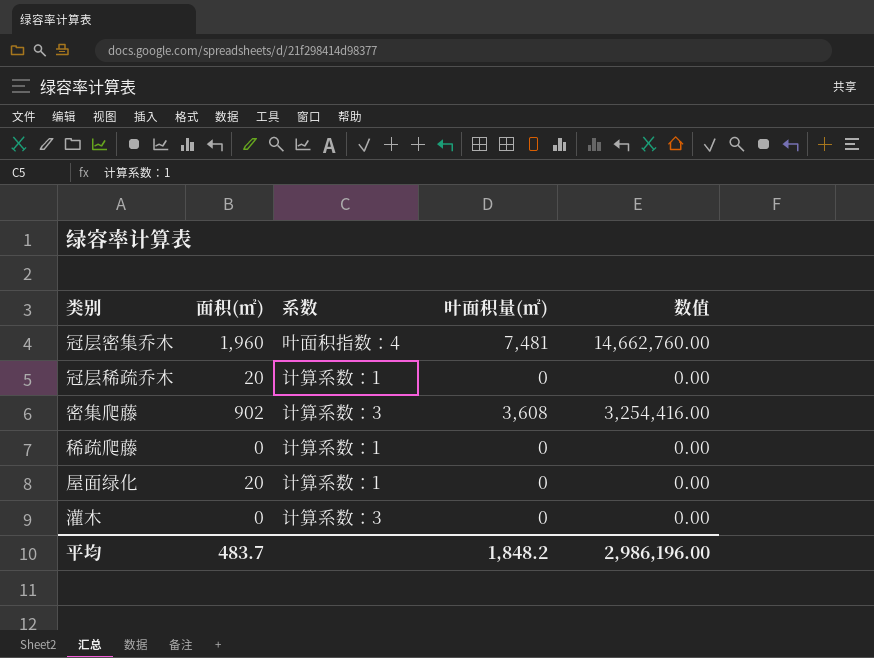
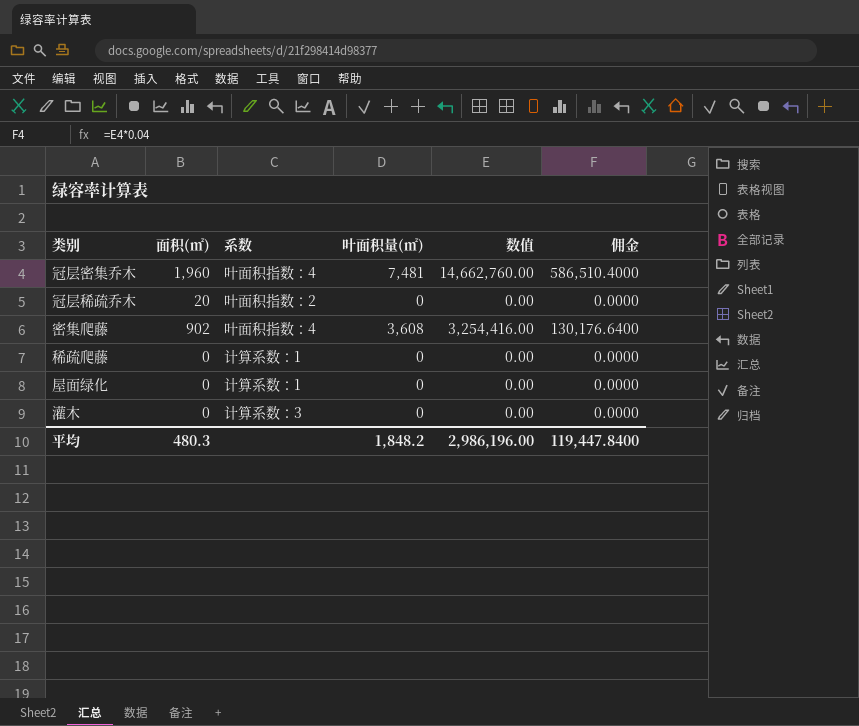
column 佣金 | formula: none -> [数值] * 0.04
冠层稀疏乔木 | 系数: 计算系数：1 -> 叶面积指数：2
密集爬藤 | 系数: 计算系数：3 -> 叶面积指数：4
屋面绿化 | 面积(㎡): 20 -> 0
平均 | 面积(㎡): 483.7 -> 480.3

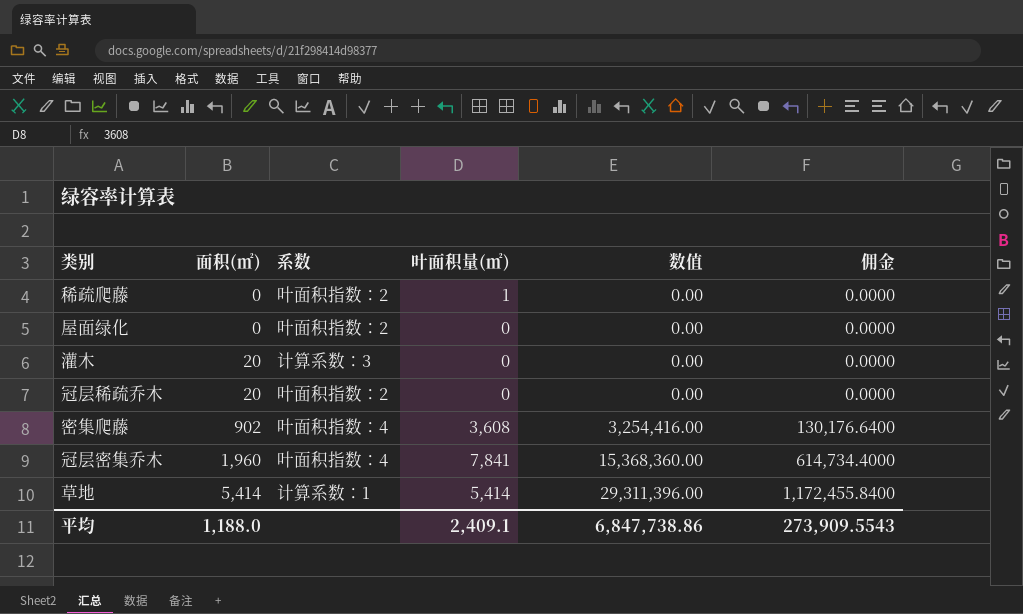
row order: none -> 面积(㎡) ascending
稀疏爬藤 | 系数: 计算系数：1 -> 叶面积指数：2
稀疏爬藤 | 叶面积量(㎡): 0 -> 1
屋面绿化 | 系数: 计算系数：1 -> 叶面积指数：2
灌木 | 面积(㎡): 0 -> 20
冠层密集乔木 | 叶面积量(㎡): 7,481 -> 7,841
冠层密集乔木 | 数值: 14,662,760.00 -> 15,368,360.00
冠层密集乔木 | 佣金: 586,510.4000 -> 614,734.4000
row 草地: none -> 5,414 | 计算系数：1 | 5,414 | 29,311,396.00 | 1,172,455.8400
平均 | 面积(㎡): 480.3 -> 1,188.0
平均 | 叶面积量(㎡): 1,848.2 -> 2,409.1
平均 | 数值: 2,986,196.00 -> 6,847,738.86
平均 | 佣金: 119,447.8400 -> 273,909.5543

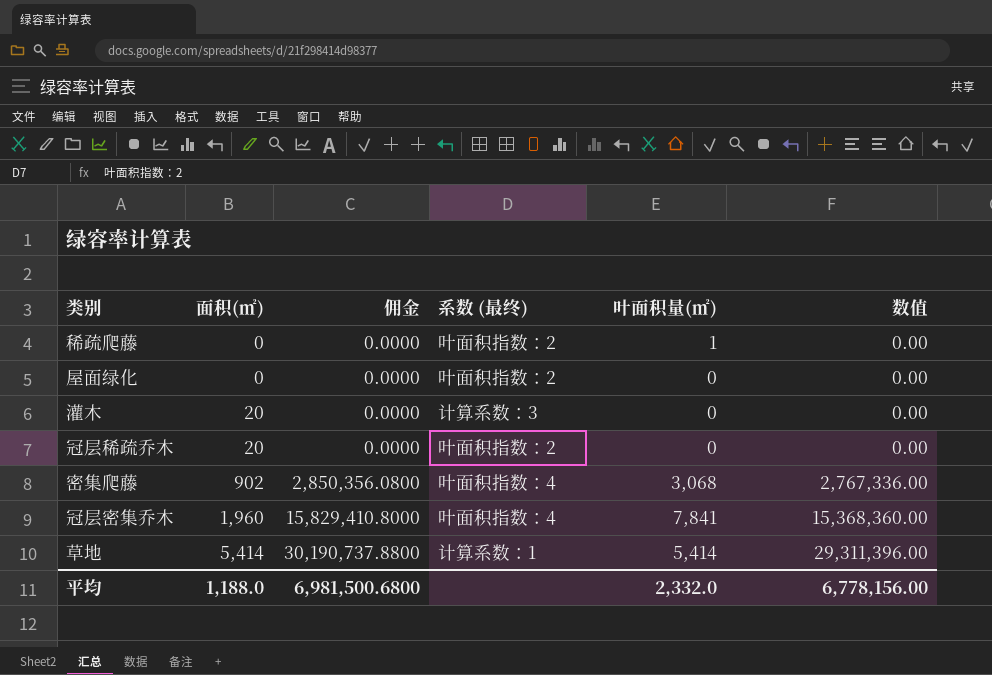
column 佣金 | formula: [数值] * 0.04 -> [数值] * 1.03
column 佣金 | position: 6 -> 3
column name: 系数 -> 系数 (最终)
密集爬藤 | 叶面积量(㎡): 3,608 -> 3,068
密集爬藤 | 数值: 3,254,416.00 -> 2,767,336.00
平均 | 佣金: 273,909.5543 -> 6,981,500.6800
平均 | 叶面积量(㎡): 2,409.1 -> 2,332.0
平均 | 数值: 6,847,738.86 -> 6,778,156.00

